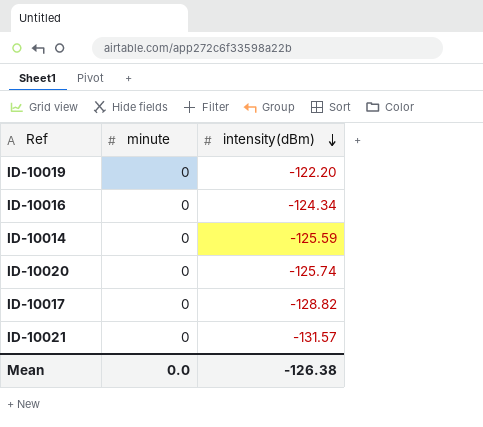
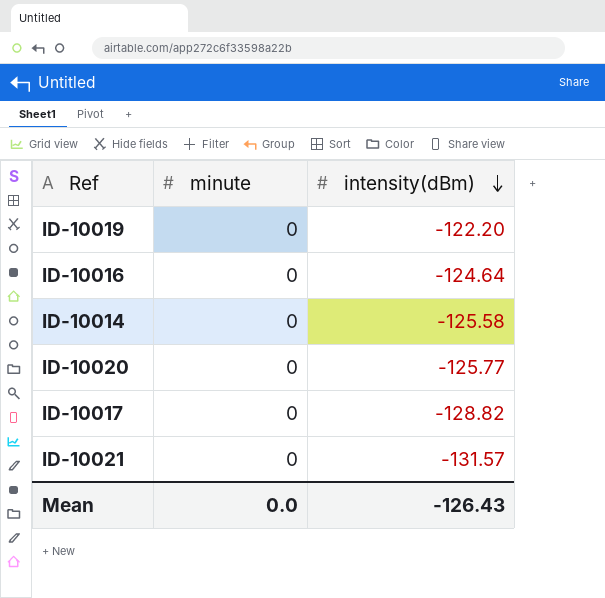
ID-10016 | intensity(dBm): -124.34 -> -124.64
ID-10014 | intensity(dBm): -125.59 -> -125.58
ID-10020 | intensity(dBm): -125.74 -> -125.77
Mean | intensity(dBm): -126.38 -> -126.43

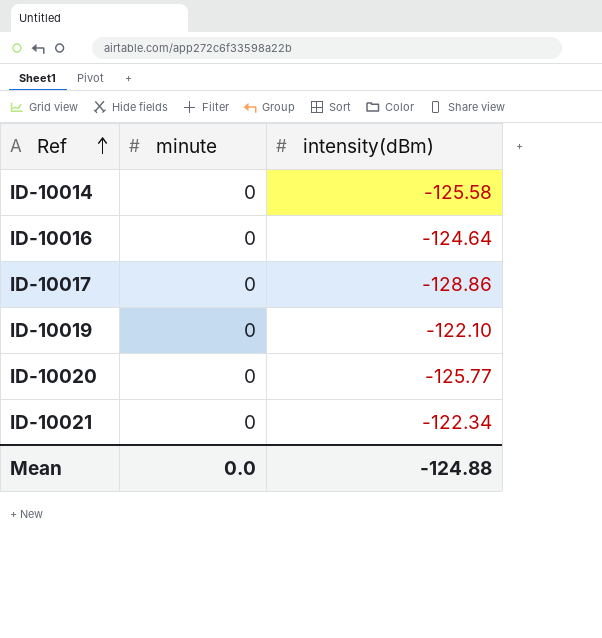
row order: intensity(dBm) descending -> Ref ascending
ID-10017 | intensity(dBm): -128.82 -> -128.86
ID-10019 | intensity(dBm): -122.20 -> -122.10
ID-10021 | intensity(dBm): -131.57 -> -122.34
Mean | intensity(dBm): -126.43 -> -124.88

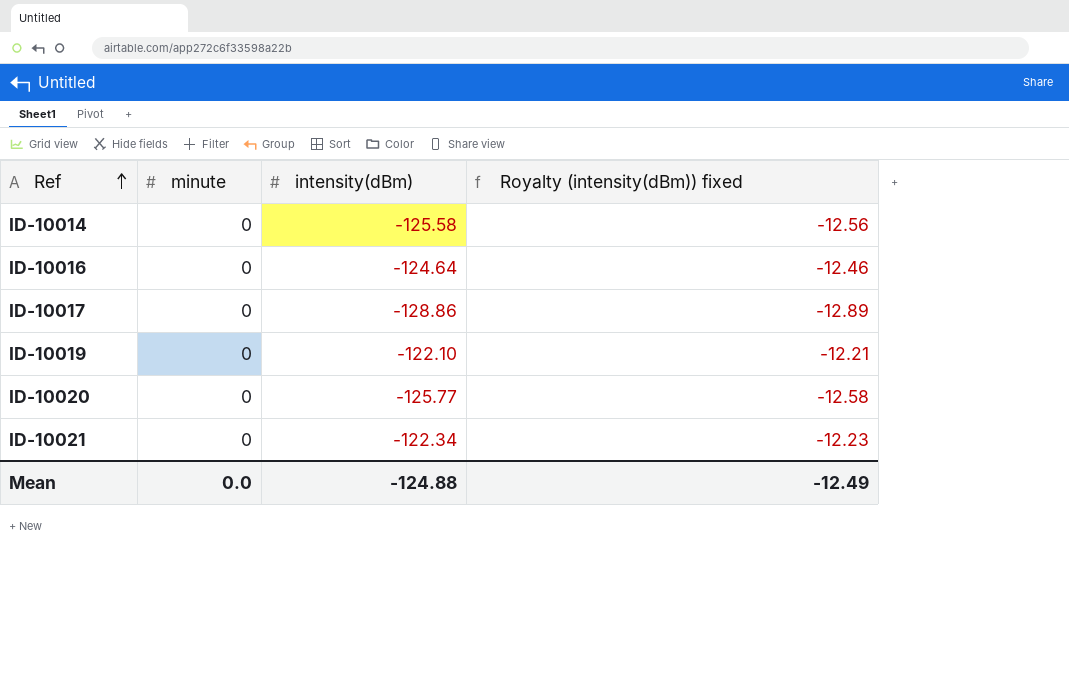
column Royalty (intensity(dBm)) fixed | formula: none -> [intensity(dBm)] * 0.1

